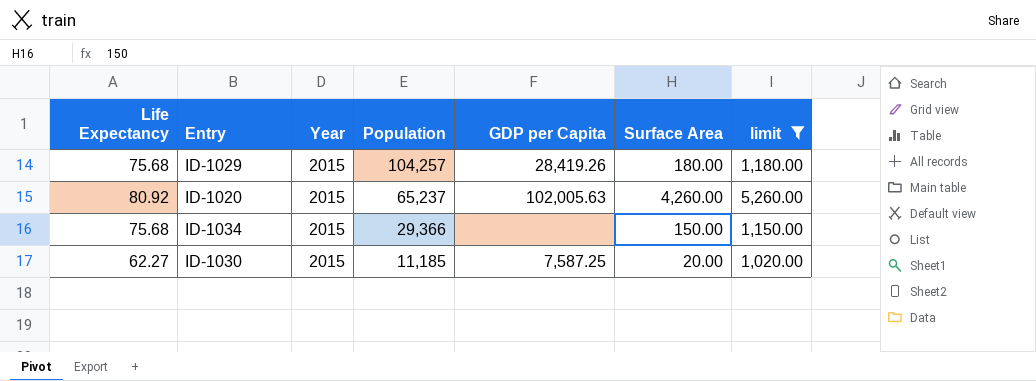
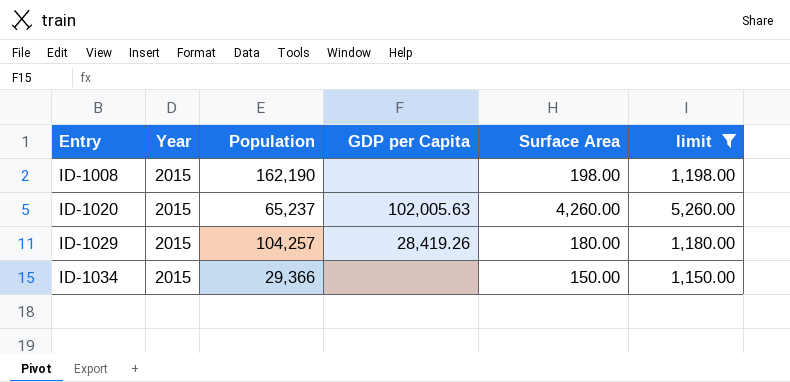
row order: Population descending -> Entry ascending
column Life Expectancy | position: 1 -> none
row ID-1030: 62.27 | 2015 | 11,185 | 7,587.25 | 20.00 | 1,020.00 -> none
row ID-1008: none -> 2015 | 162,190 | none | 198.00 | 1,198.00

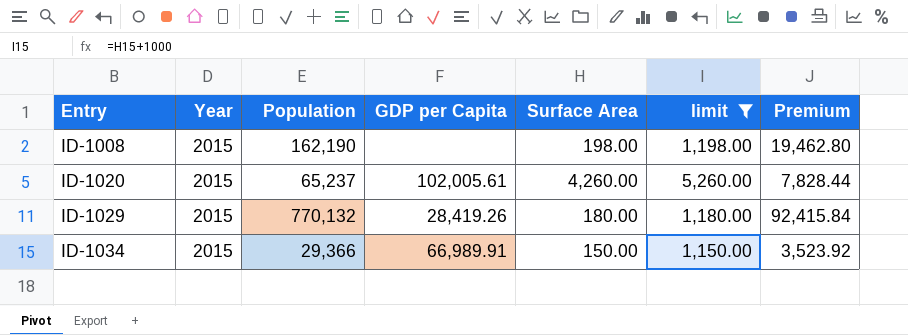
column Premium | formula: none -> [Population] * 0.12
ID-1020 | GDP per Capita: 102,005.63 -> 102,005.61
ID-1029 | Population: 104,257 -> 770,132
ID-1034 | GDP per Capita: none -> 66,989.91

